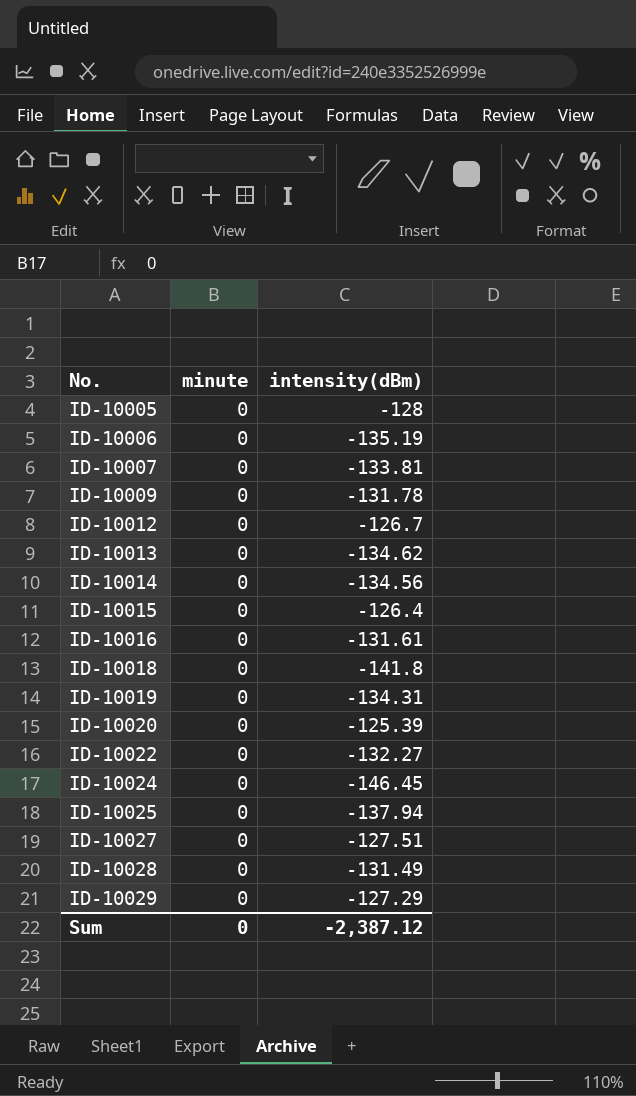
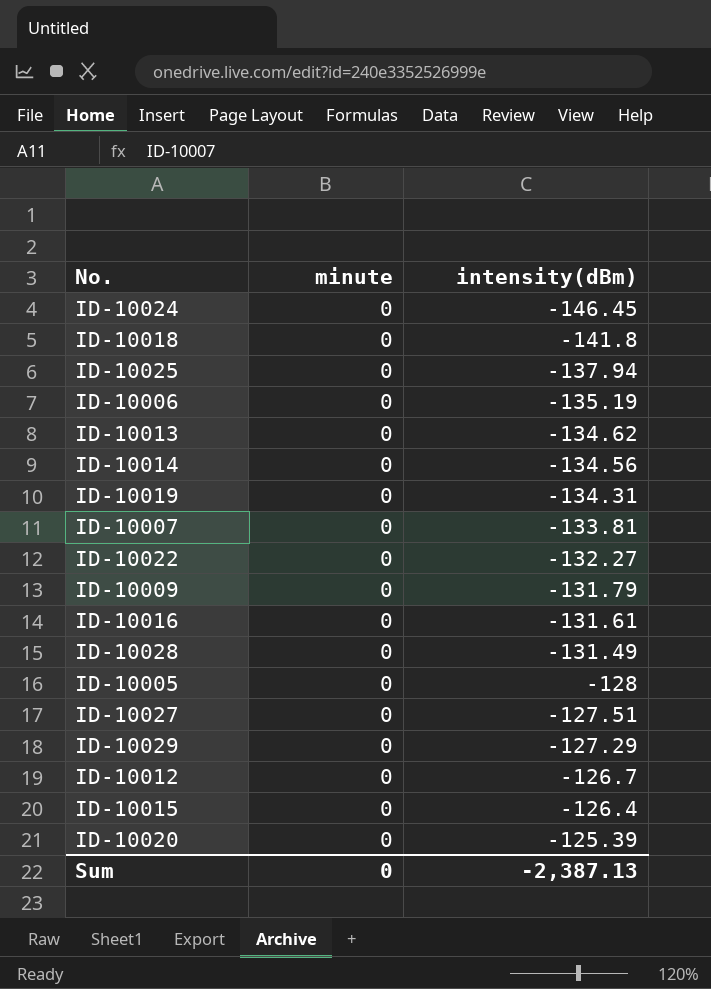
row order: No. ascending -> intensity(dBm) ascending
ID-10009 | intensity(dBm): -131.78 -> -131.79
Sum | intensity(dBm): -2,387.12 -> -2,387.13

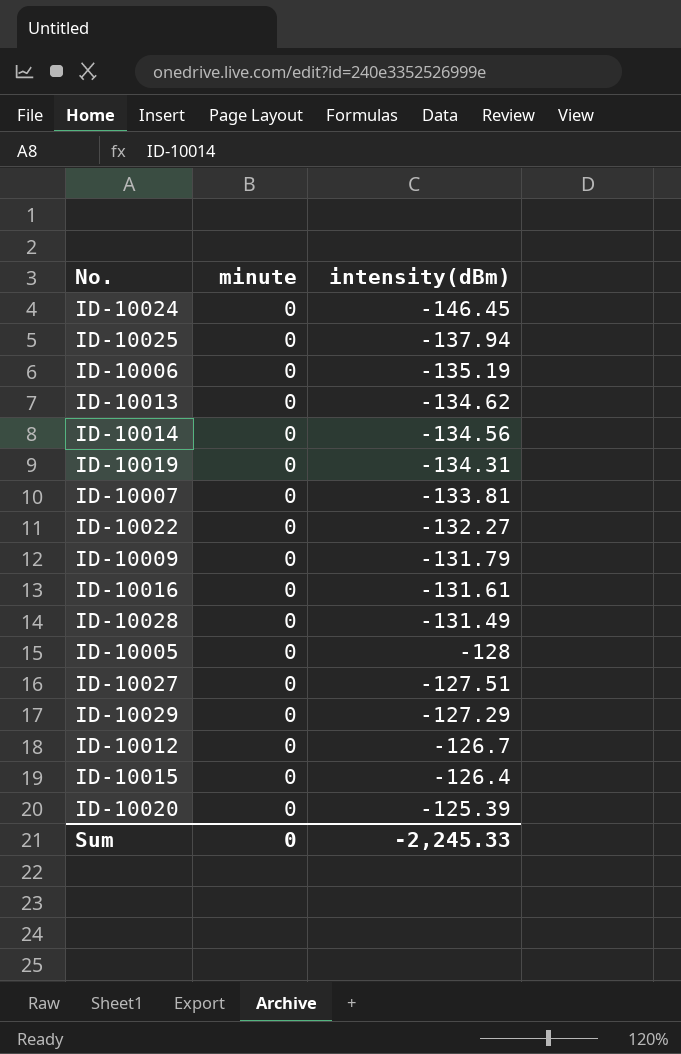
row ID-10018: 0 | -141.8 -> none
Sum | intensity(dBm): -2,387.13 -> -2,245.33

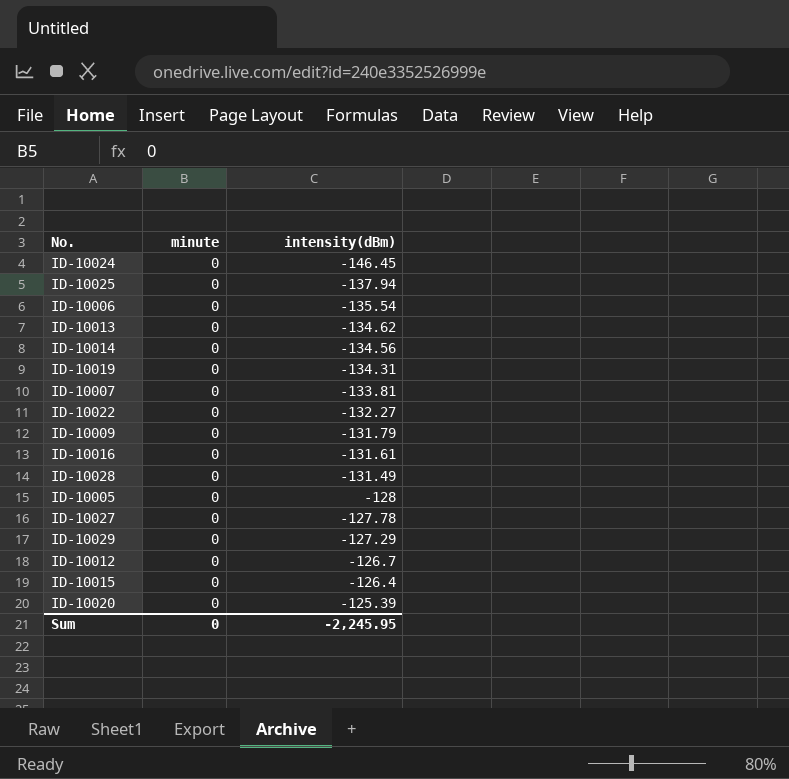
ID-10006 | intensity(dBm): -135.19 -> -135.54
ID-10027 | intensity(dBm): -127.51 -> -127.78
Sum | intensity(dBm): -2,245.33 -> -2,245.95

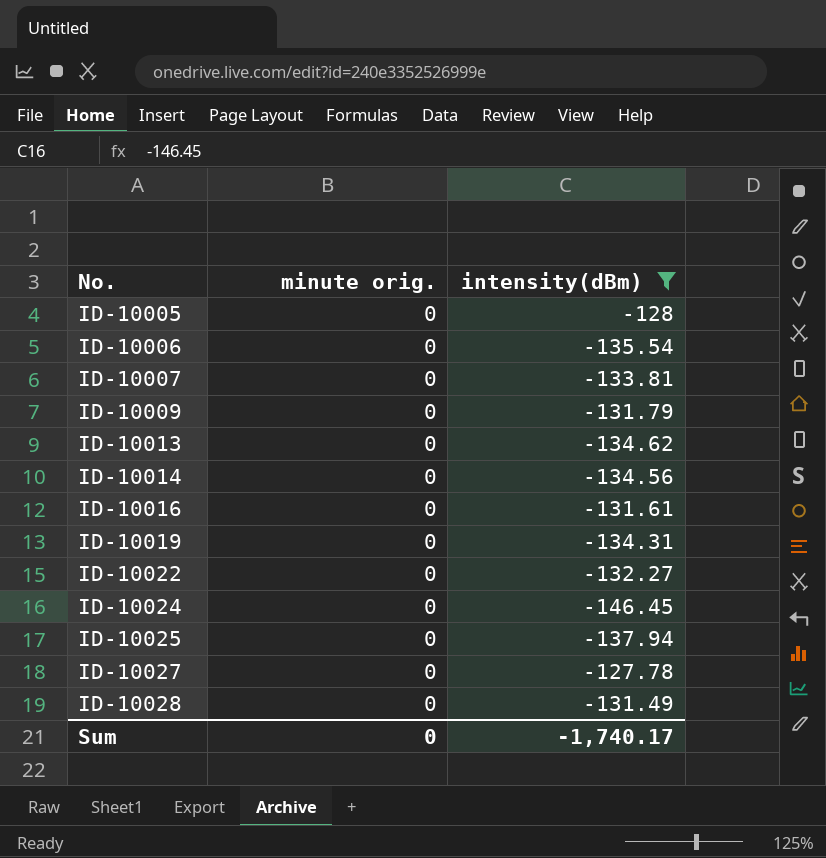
filter: none -> intensity(dBm) <= -127.78
row order: intensity(dBm) ascending -> No. ascending
column name: minute -> minute orig.
Sum | intensity(dBm): -2,245.95 -> -1,740.17

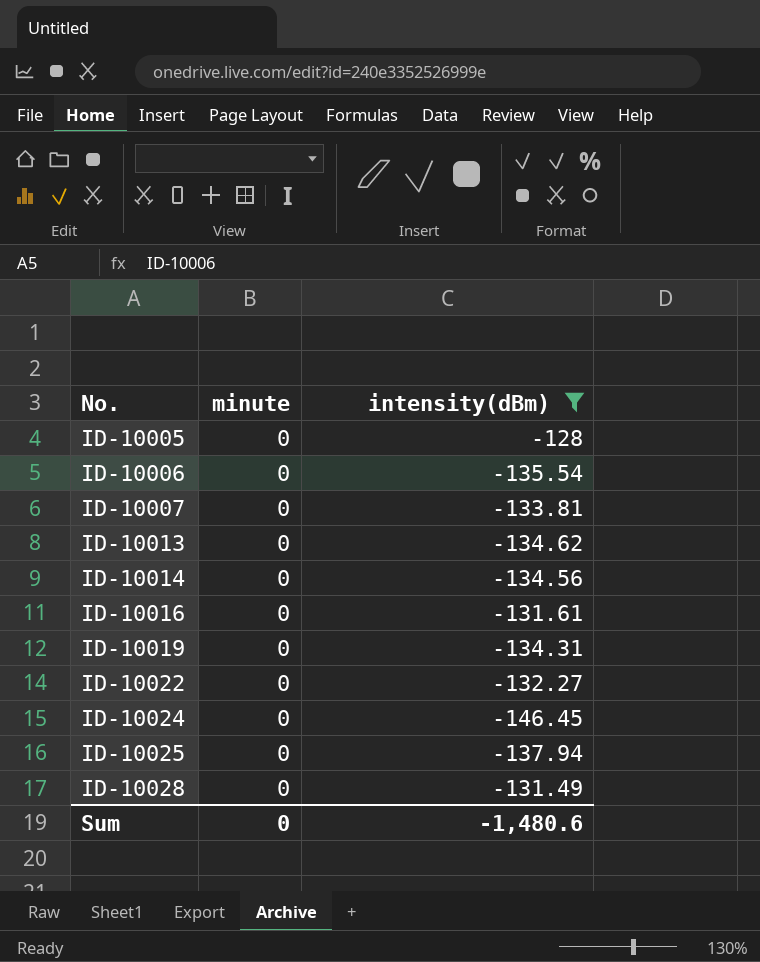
column name: minute orig. -> minute
row ID-10009: 0 | -131.79 -> none
row ID-10027: 0 | -127.78 -> none
Sum | intensity(dBm): -1,740.17 -> -1,480.6

